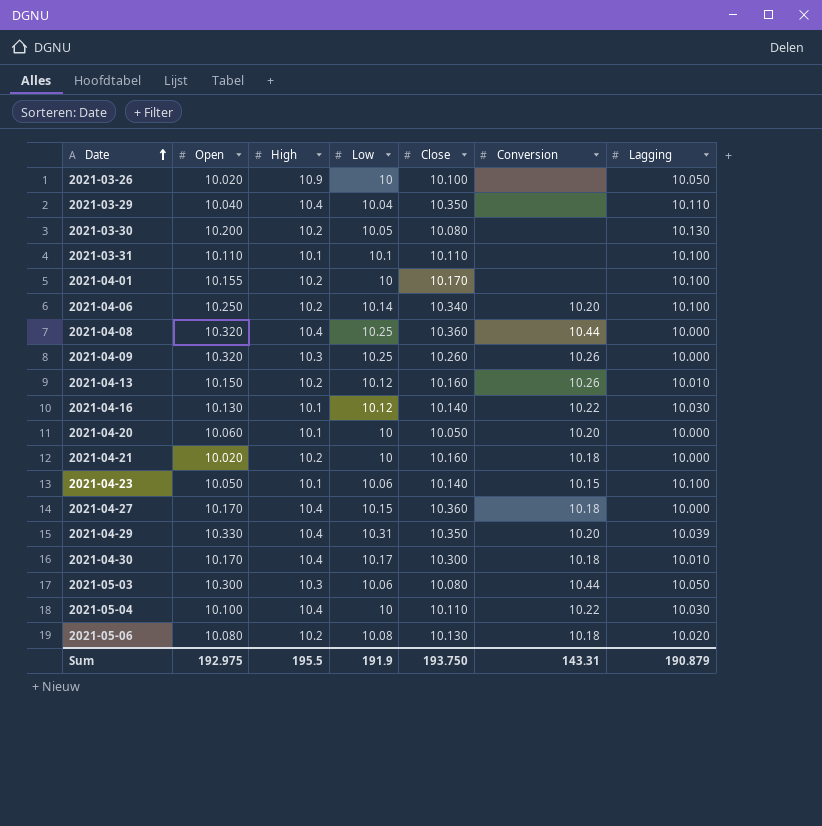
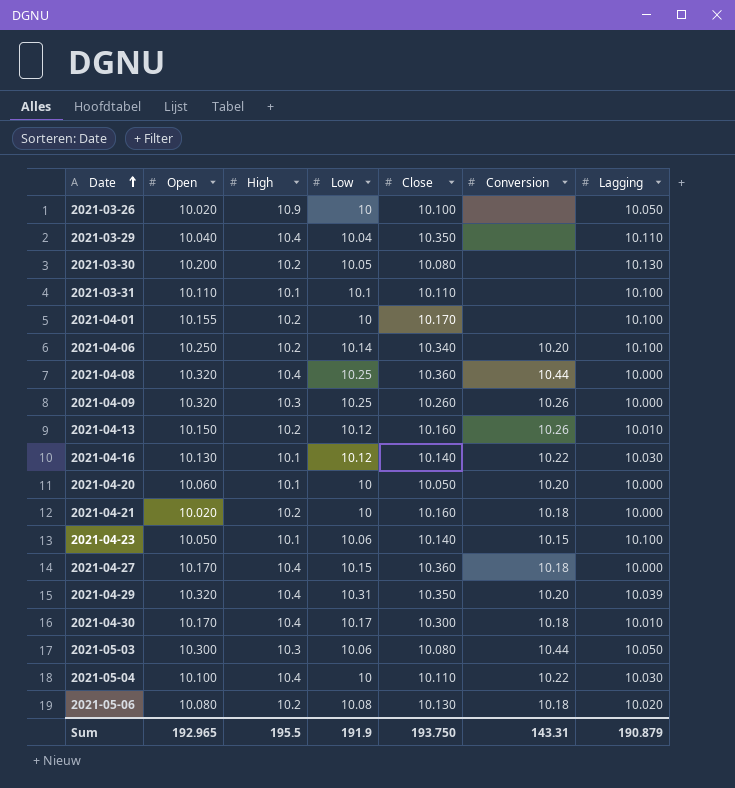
2021-04-29 | Open: 10.330 -> 10.320
Sum | Open: 192.975 -> 192.965

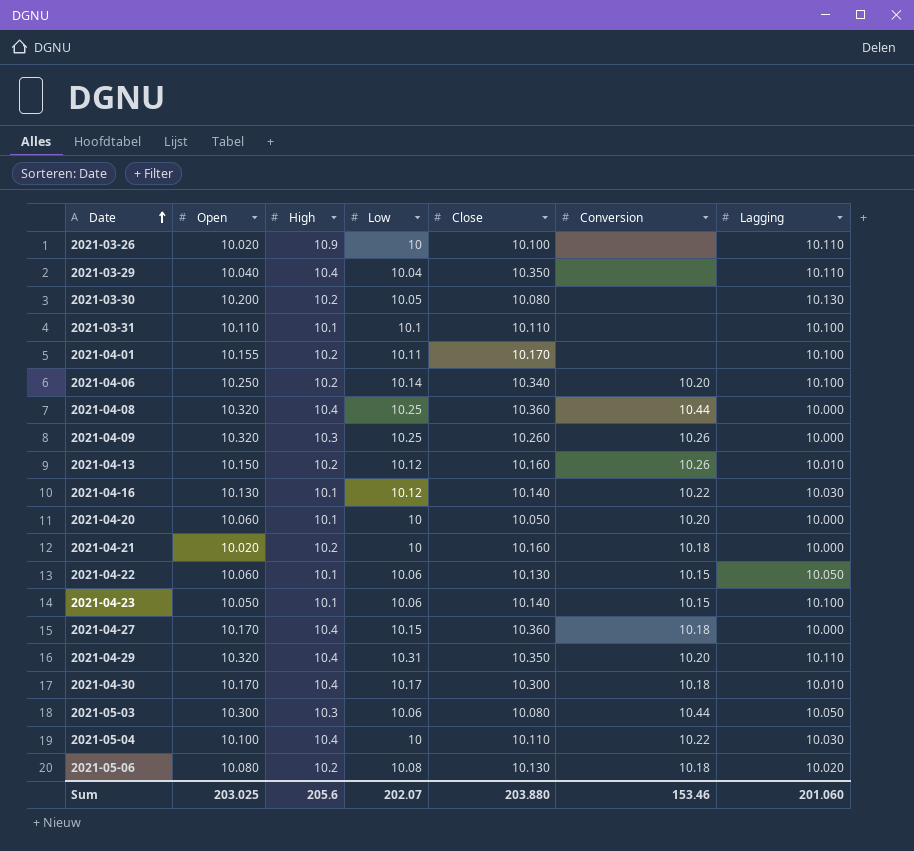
2021-03-26 | Lagging: 10.050 -> 10.110
2021-04-01 | Low: 10 -> 10.11
row 2021-04-22: none -> 10.060 | 10.1 | 10.06 | 10.130 | 10.15 | 10.050
2021-04-29 | Lagging: 10.039 -> 10.110
Sum | Open: 192.965 -> 203.025
Sum | High: 195.5 -> 205.6
Sum | Low: 191.9 -> 202.07
Sum | Close: 193.750 -> 203.880
Sum | Conversion: 143.31 -> 153.46
Sum | Lagging: 190.879 -> 201.060

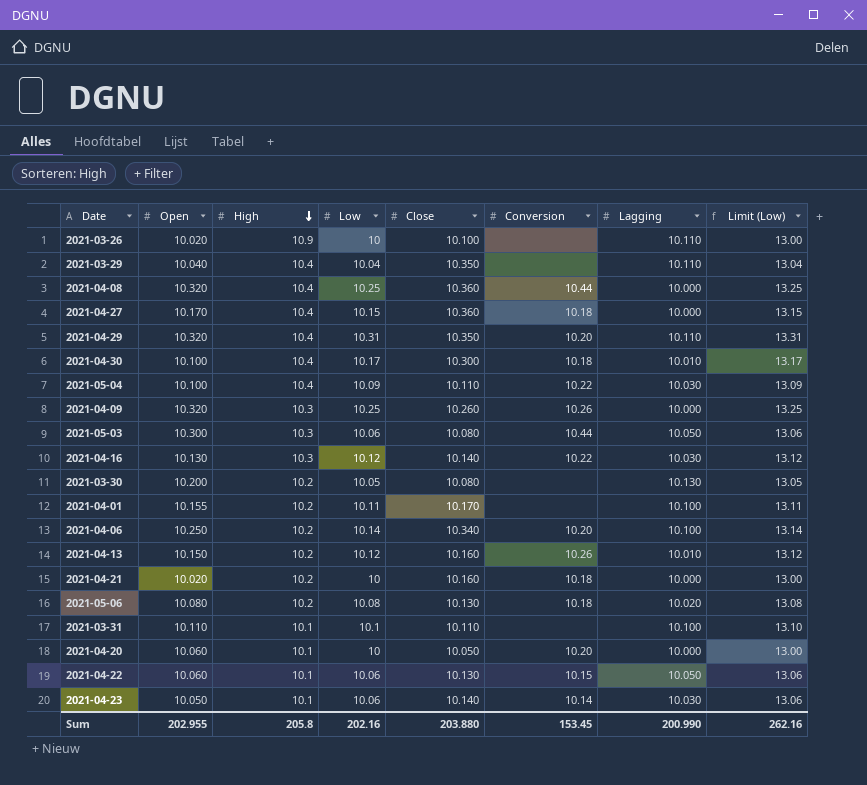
row order: Date ascending -> High descending
column Limit (Low) | formula: none -> [Low] + 3
2021-04-30 | Open: 10.170 -> 10.100
2021-05-04 | Low: 10 -> 10.09
2021-04-16 | High: 10.1 -> 10.3
2021-04-23 | Conversion: 10.15 -> 10.14
2021-04-23 | Lagging: 10.100 -> 10.030
Sum | Open: 203.025 -> 202.955
Sum | High: 205.6 -> 205.8
Sum | Low: 202.07 -> 202.16
Sum | Conversion: 153.46 -> 153.45
Sum | Lagging: 201.060 -> 200.990

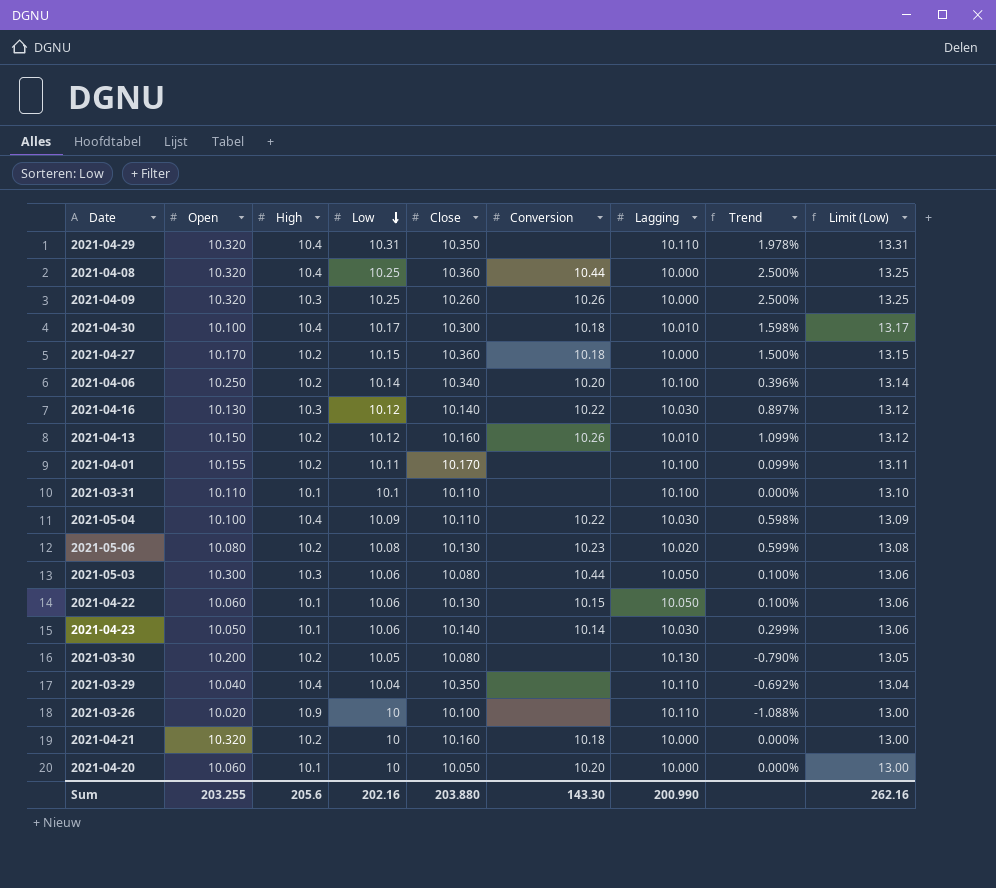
row order: High descending -> Low descending
column Trend | formula: none -> ([Low] - [Lagging]) / [Lagging]
2021-04-29 | Conversion: 10.20 -> none
2021-04-27 | High: 10.4 -> 10.2
2021-05-06 | Conversion: 10.18 -> 10.23
2021-04-21 | Open: 10.020 -> 10.320
Sum | Open: 202.955 -> 203.255
Sum | High: 205.8 -> 205.6
Sum | Conversion: 153.45 -> 143.30

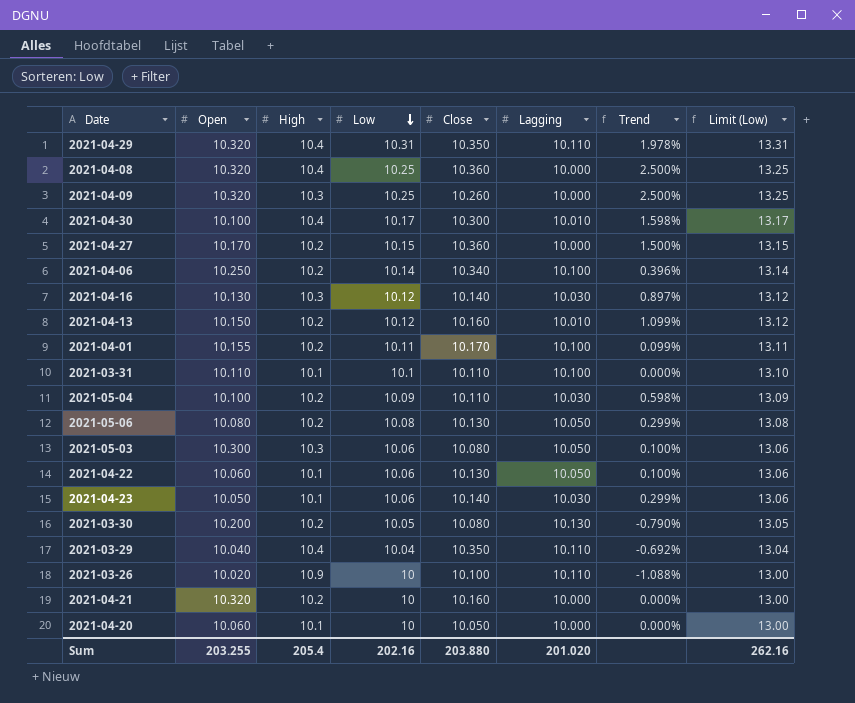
column Conversion | position: 6 -> none
2021-05-04 | High: 10.4 -> 10.2
2021-05-06 | Lagging: 10.020 -> 10.050
2021-05-06 | Trend: 0.599% -> 0.299%
Sum | High: 205.6 -> 205.4
Sum | Lagging: 200.990 -> 201.020

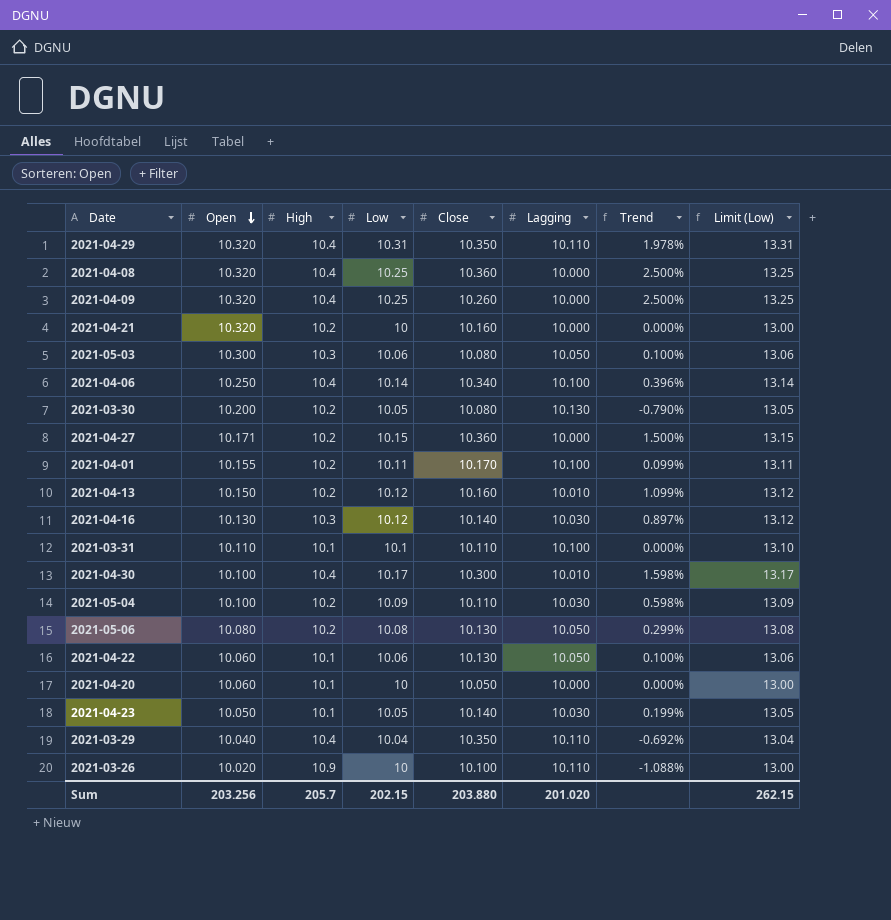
row order: Low descending -> Open descending
2021-04-09 | High: 10.3 -> 10.4
2021-04-06 | High: 10.2 -> 10.4
2021-04-27 | Open: 10.170 -> 10.171
2021-04-23 | Low: 10.06 -> 10.05
2021-04-23 | Trend: 0.299% -> 0.199%
2021-04-23 | Limit (Low): 13.06 -> 13.05
Sum | Open: 203.255 -> 203.256
Sum | High: 205.4 -> 205.7
Sum | Low: 202.16 -> 202.15
Sum | Limit (Low): 262.16 -> 262.15

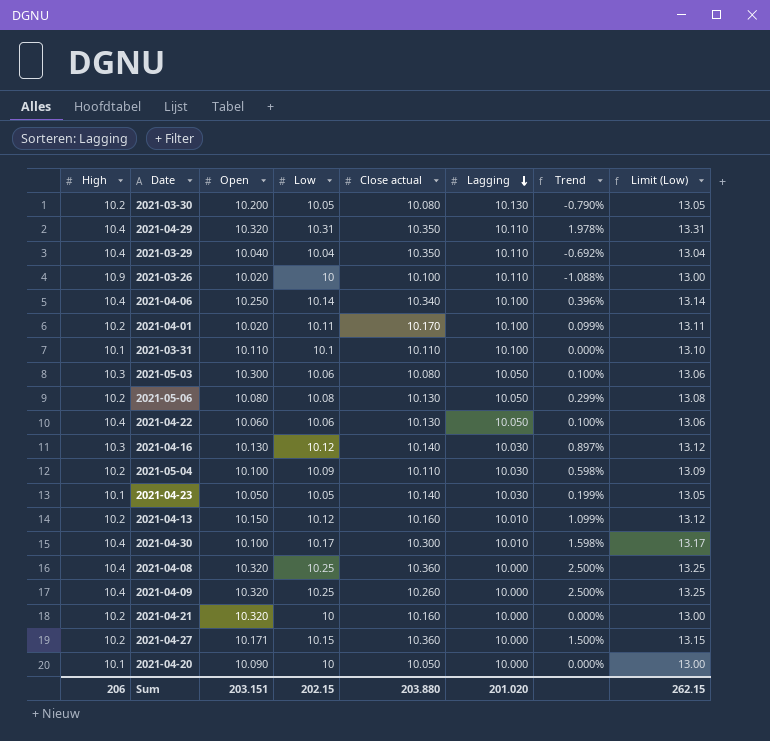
row order: Open descending -> Lagging descending
column High | position: 3 -> 1
column name: Close -> Close actual
2021-04-01 | Open: 10.155 -> 10.020
2021-04-22 | High: 10.1 -> 10.4
2021-04-20 | Open: 10.060 -> 10.090
Sum | High: 205.7 -> 206
Sum | Open: 203.256 -> 203.151

